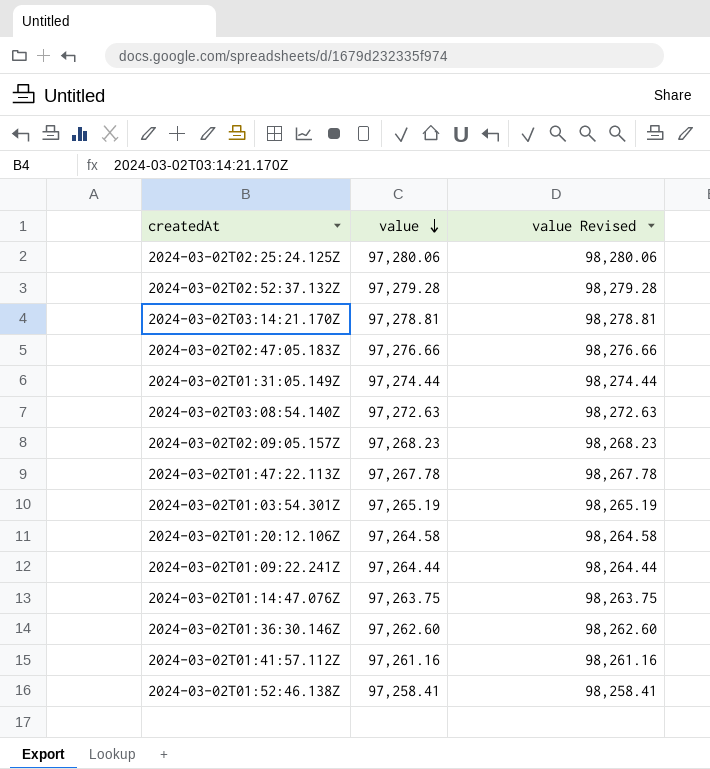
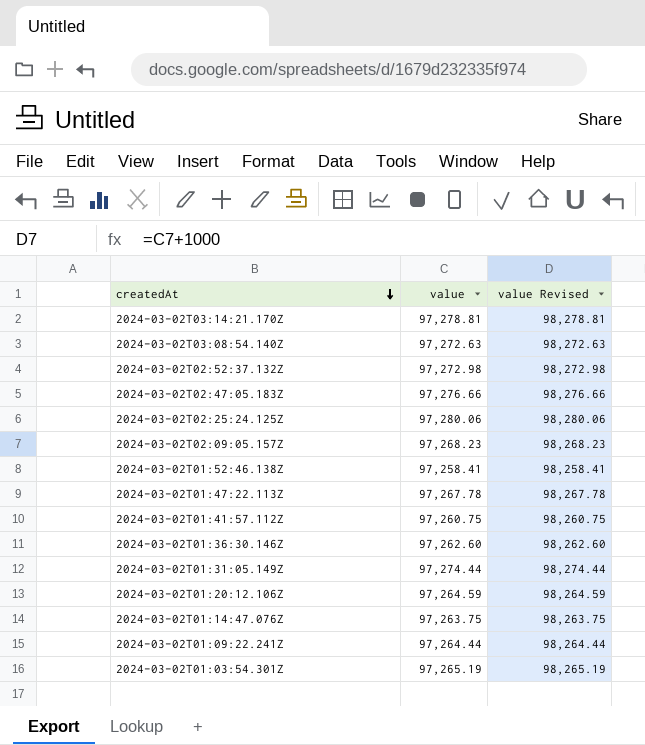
row order: value descending -> createdAt descending
2024-03-02T02:52:37.132Z | value: 97,279.28 -> 97,272.98
2024-03-02T02:52:37.132Z | value Revised: 98,279.28 -> 98,272.98
2024-03-02T01:41:57.112Z | value: 97,261.16 -> 97,260.75
2024-03-02T01:41:57.112Z | value Revised: 98,261.16 -> 98,260.75
2024-03-02T01:20:12.106Z | value: 97,264.58 -> 97,264.59
2024-03-02T01:20:12.106Z | value Revised: 98,264.58 -> 98,264.59

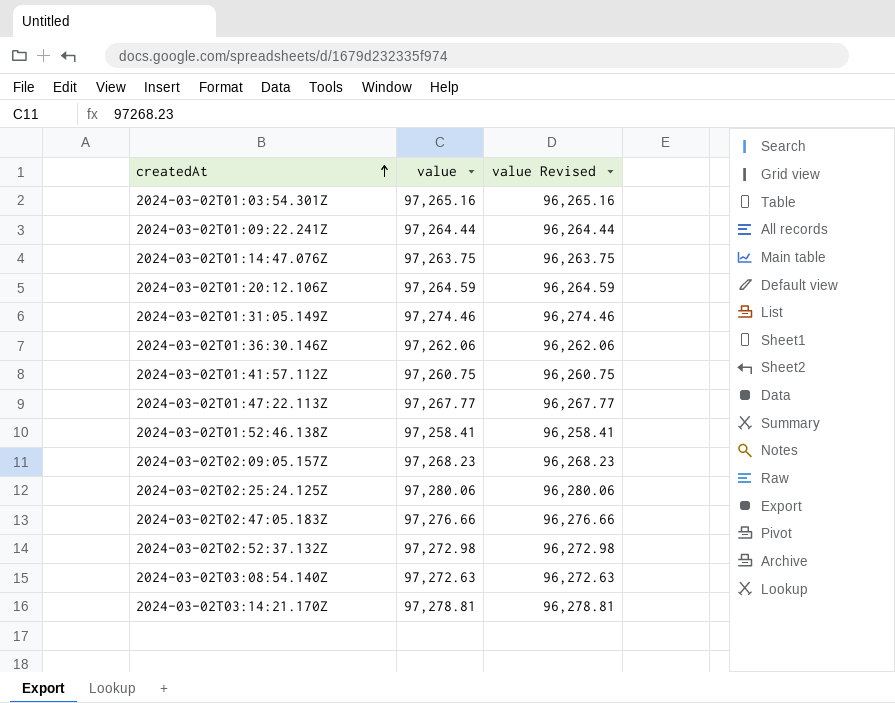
row order: createdAt descending -> createdAt ascending
column value Revised | formula: [value] + 1000 -> [value] - 1000
2024-03-02T01:03:54.301Z | value: 97,265.19 -> 97,265.16
2024-03-02T01:31:05.149Z | value: 97,274.44 -> 97,274.46
2024-03-02T01:36:30.146Z | value: 97,262.60 -> 97,262.06
2024-03-02T01:47:22.113Z | value: 97,267.78 -> 97,267.77

